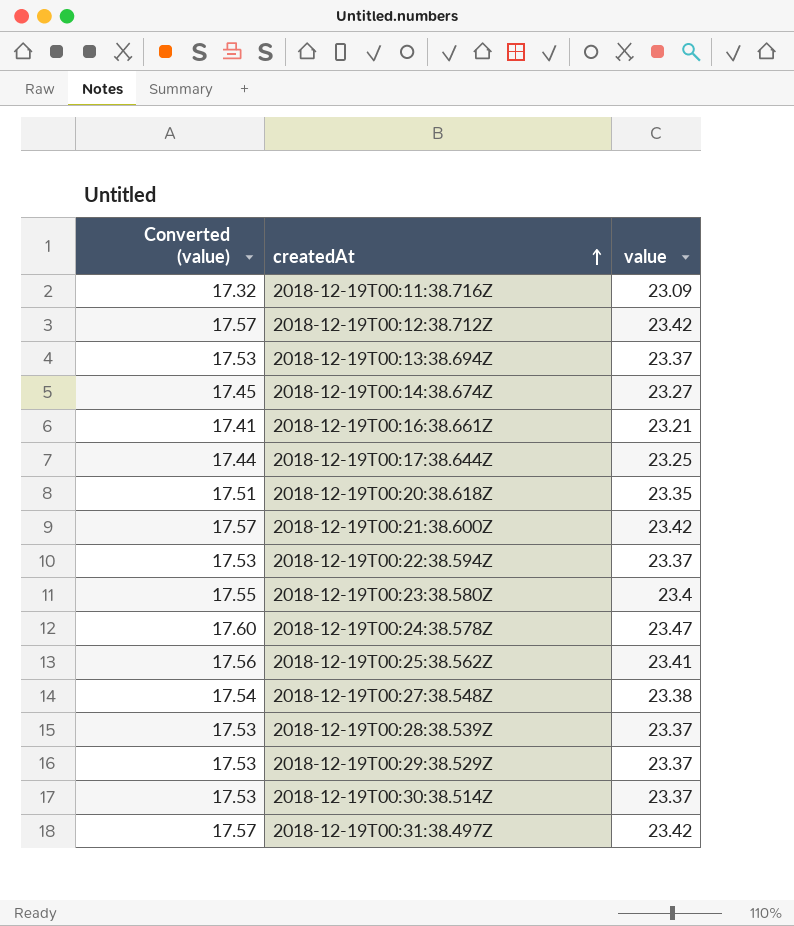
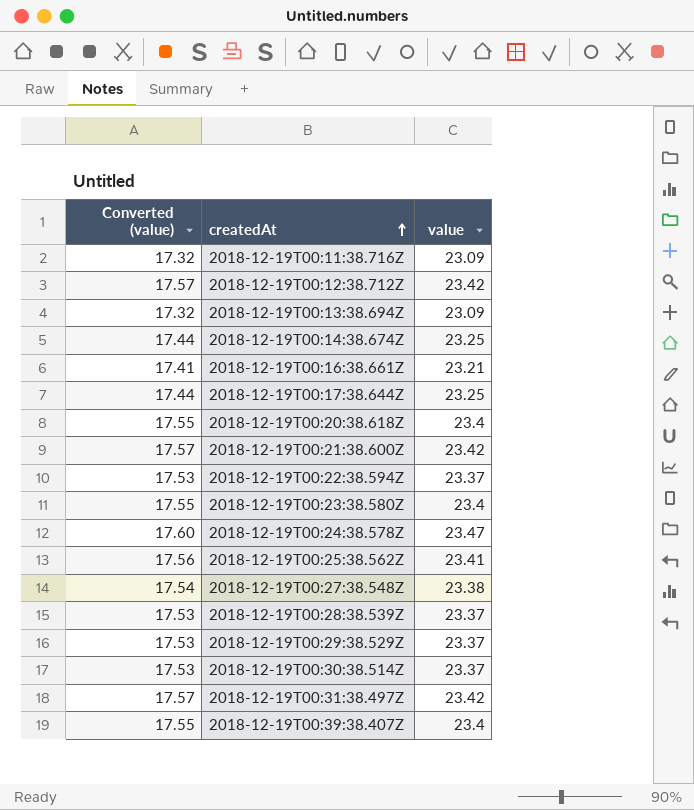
2018-12-19T00:13:38.694Z | Converted (value): 17.53 -> 17.32
2018-12-19T00:13:38.694Z | value: 23.37 -> 23.09
2018-12-19T00:14:38.674Z | Converted (value): 17.45 -> 17.44
2018-12-19T00:14:38.674Z | value: 23.27 -> 23.25
2018-12-19T00:20:38.618Z | Converted (value): 17.51 -> 17.55
2018-12-19T00:20:38.618Z | value: 23.35 -> 23.4
row 2018-12-19T00:39:38.407Z: none -> 17.55 | 23.4

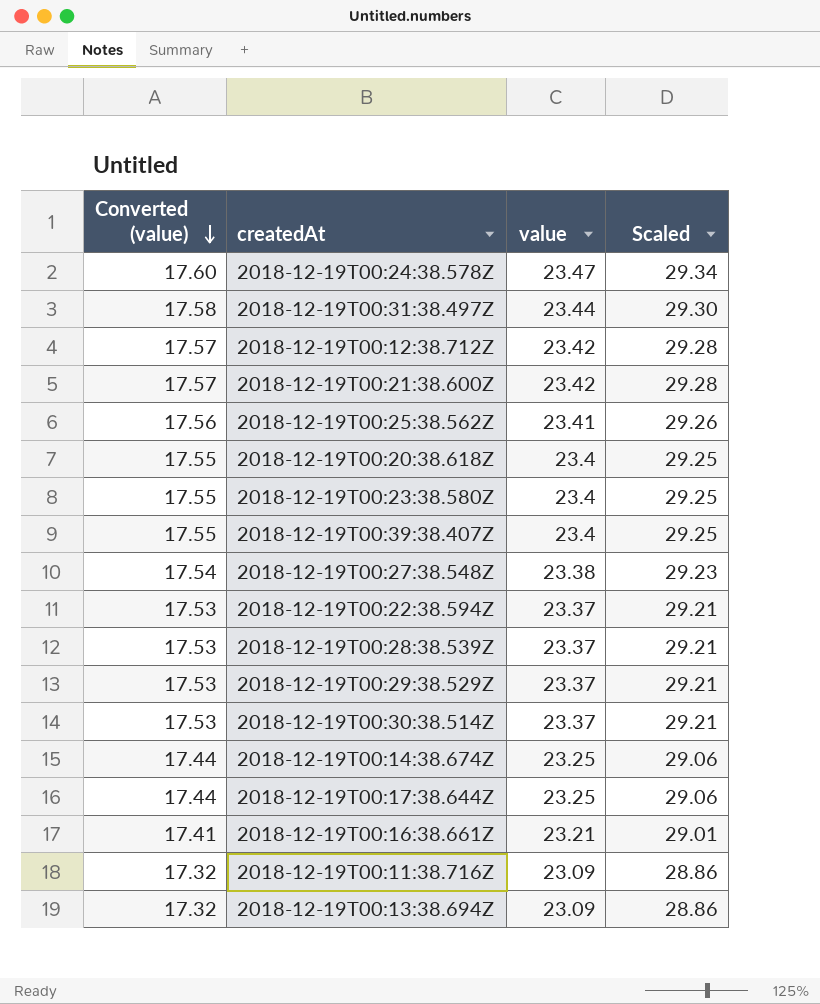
row order: createdAt ascending -> Converted (value) descending
column Scaled | formula: none -> [value] * 1.25
2018-12-19T00:31:38.497Z | Converted (value): 17.57 -> 17.58
2018-12-19T00:31:38.497Z | value: 23.42 -> 23.44

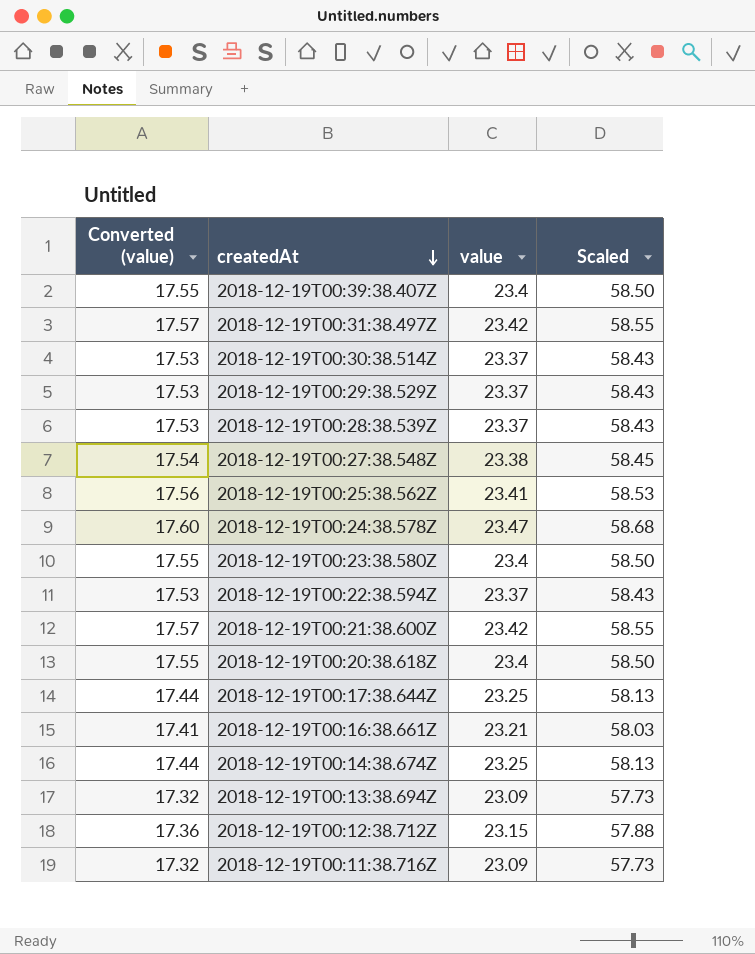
row order: Converted (value) descending -> createdAt descending
column Scaled | formula: [value] * 1.25 -> [value] * 2.5
2018-12-19T00:31:38.497Z | Converted (value): 17.58 -> 17.57
2018-12-19T00:31:38.497Z | value: 23.44 -> 23.42
2018-12-19T00:12:38.712Z | Converted (value): 17.57 -> 17.36
2018-12-19T00:12:38.712Z | value: 23.42 -> 23.15

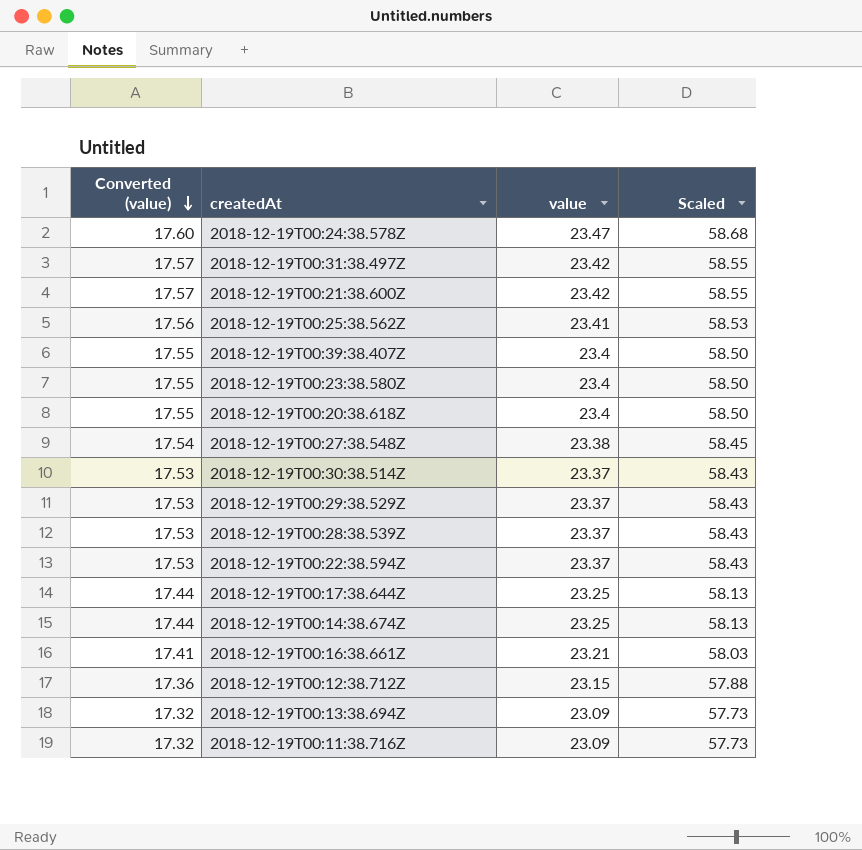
row order: createdAt descending -> Converted (value) descending

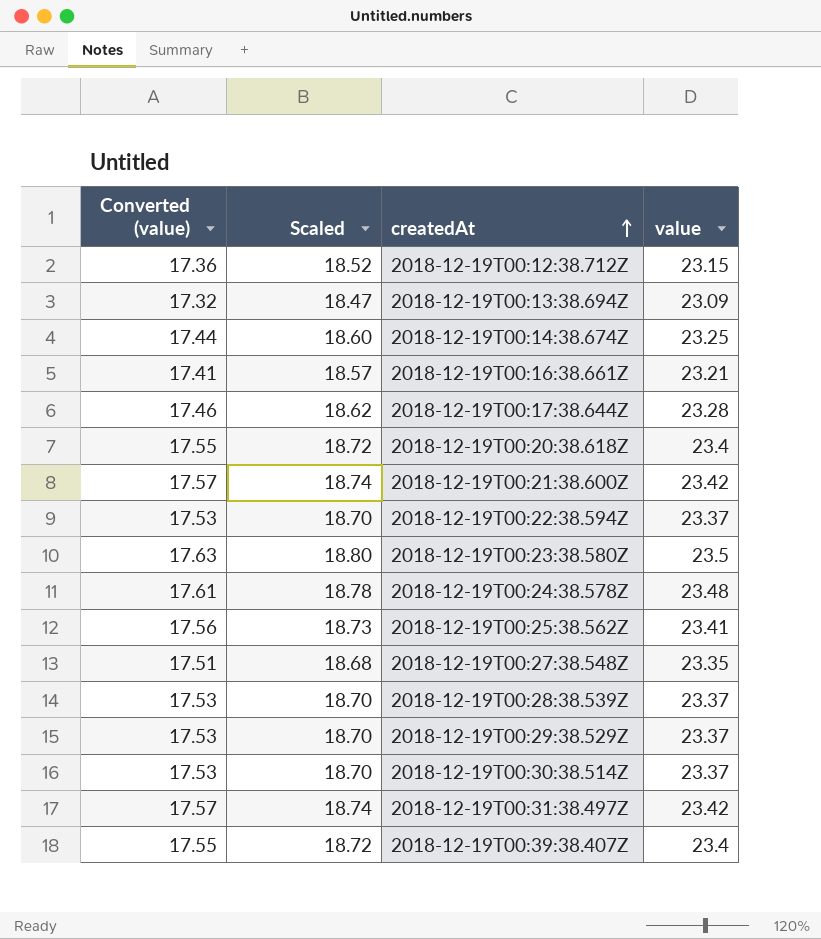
row order: Converted (value) descending -> createdAt ascending
column Scaled | formula: [value] * 2.5 -> [value] * 0.8
column Scaled | position: 4 -> 2
row 2018-12-19T00:11:38.716Z: 17.32 | 23.09 | 57.73 -> none
2018-12-19T00:17:38.644Z | Converted (value): 17.44 -> 17.46
2018-12-19T00:17:38.644Z | value: 23.25 -> 23.28
2018-12-19T00:23:38.580Z | Converted (value): 17.55 -> 17.63
2018-12-19T00:23:38.580Z | value: 23.4 -> 23.5
2018-12-19T00:24:38.578Z | Converted (value): 17.60 -> 17.61
2018-12-19T00:24:38.578Z | value: 23.47 -> 23.48
2018-12-19T00:27:38.548Z | Converted (value): 17.54 -> 17.51
2018-12-19T00:27:38.548Z | value: 23.38 -> 23.35

